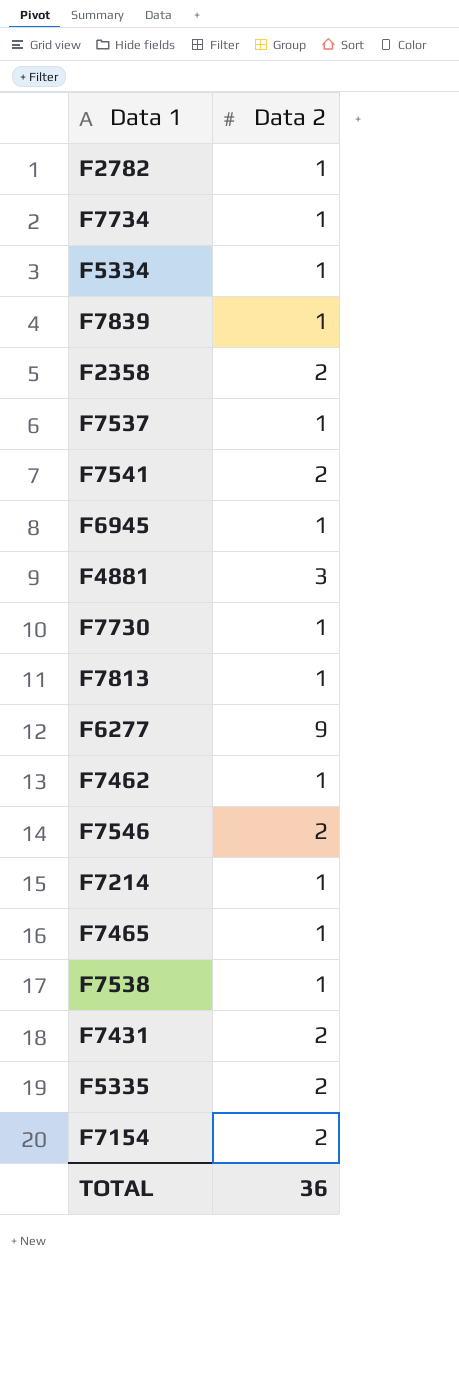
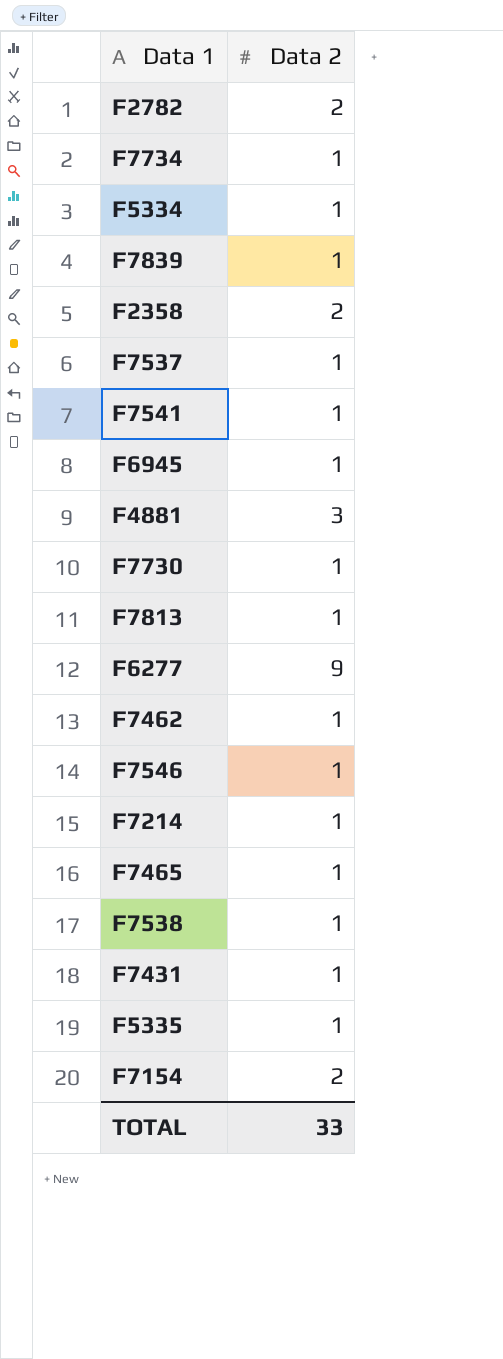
F2782 | Data 2: 1 -> 2
F7541 | Data 2: 2 -> 1
F7546 | Data 2: 2 -> 1
F7431 | Data 2: 2 -> 1
F5335 | Data 2: 2 -> 1
TOTAL | Data 2: 36 -> 33

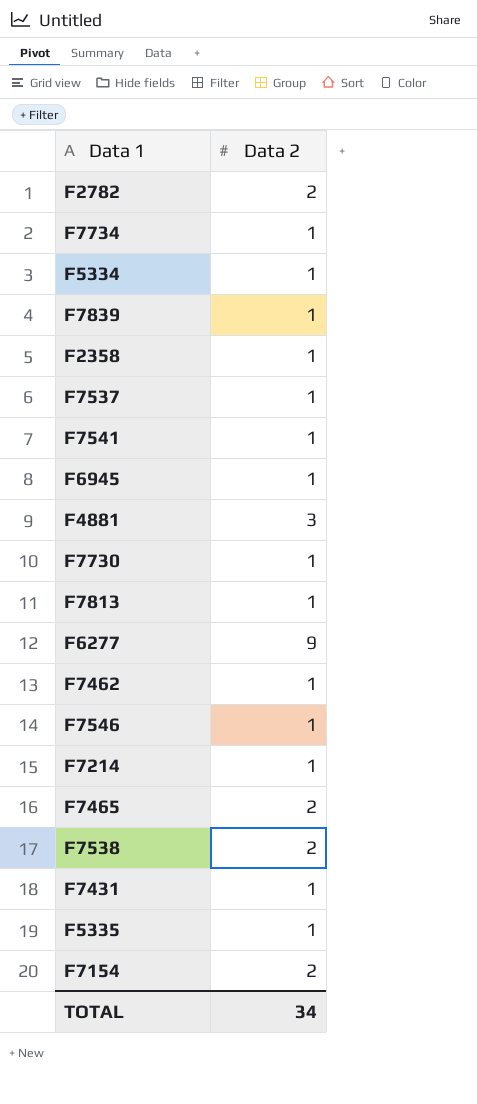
F2358 | Data 2: 2 -> 1
F7465 | Data 2: 1 -> 2
F7538 | Data 2: 1 -> 2
TOTAL | Data 2: 33 -> 34

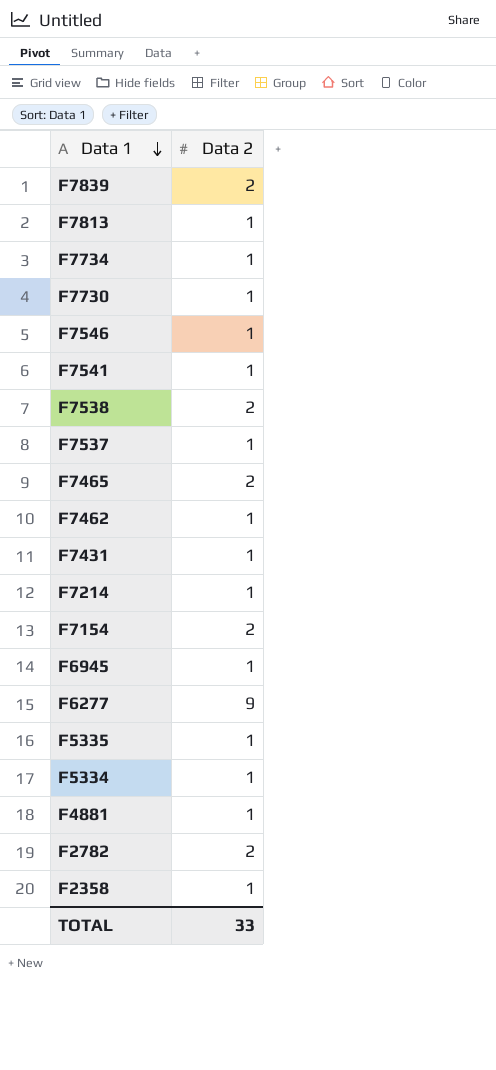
row order: none -> Data 1 descending
F7839 | Data 2: 1 -> 2
F4881 | Data 2: 3 -> 1
TOTAL | Data 2: 34 -> 33

